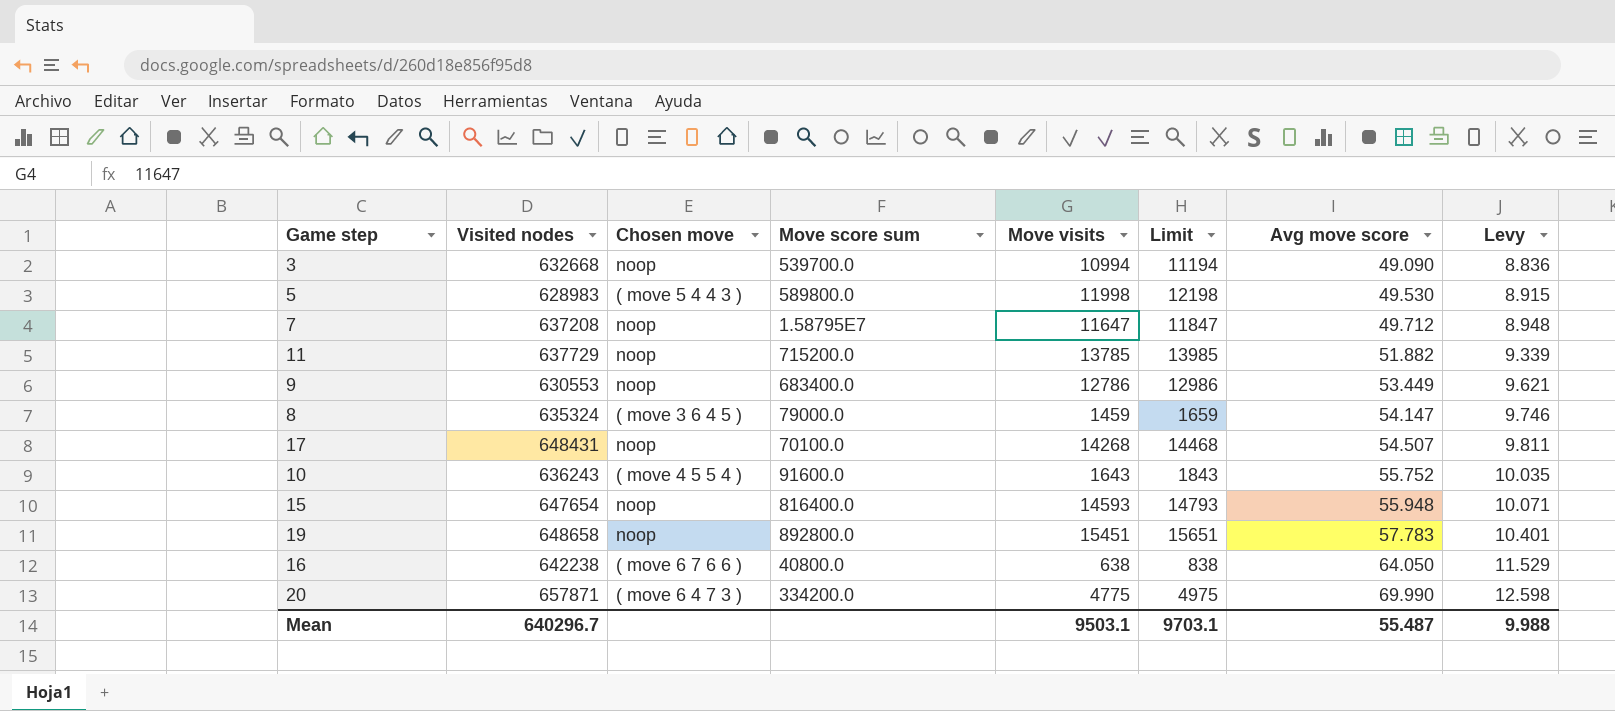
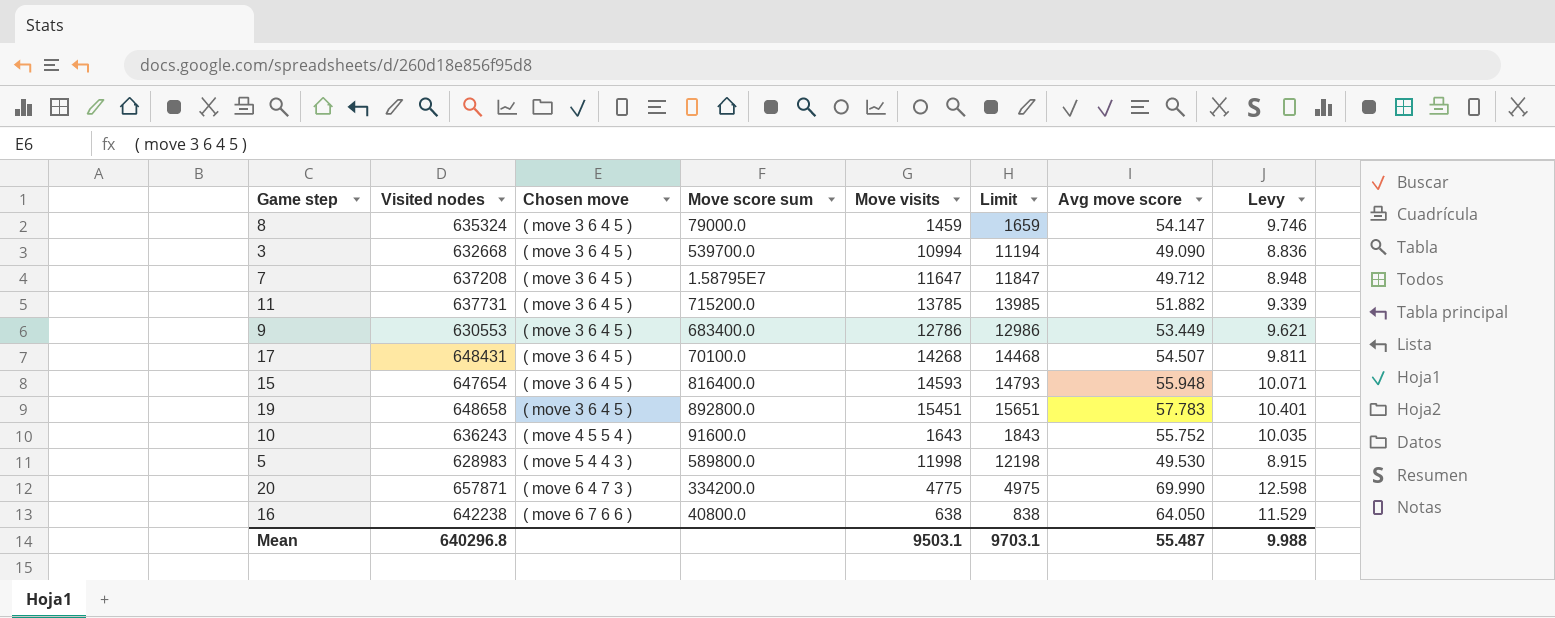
row order: Avg move score ascending -> Chosen move ascending
3 | Chosen move: noop -> ( move 3 6 4 5 )
7 | Chosen move: noop -> ( move 3 6 4 5 )
11 | Visited nodes: 637729 -> 637731
11 | Chosen move: noop -> ( move 3 6 4 5 )
9 | Chosen move: noop -> ( move 3 6 4 5 )
17 | Chosen move: noop -> ( move 3 6 4 5 )
15 | Chosen move: noop -> ( move 3 6 4 5 )
19 | Chosen move: noop -> ( move 3 6 4 5 )
Mean | Visited nodes: 640296.7 -> 640296.8

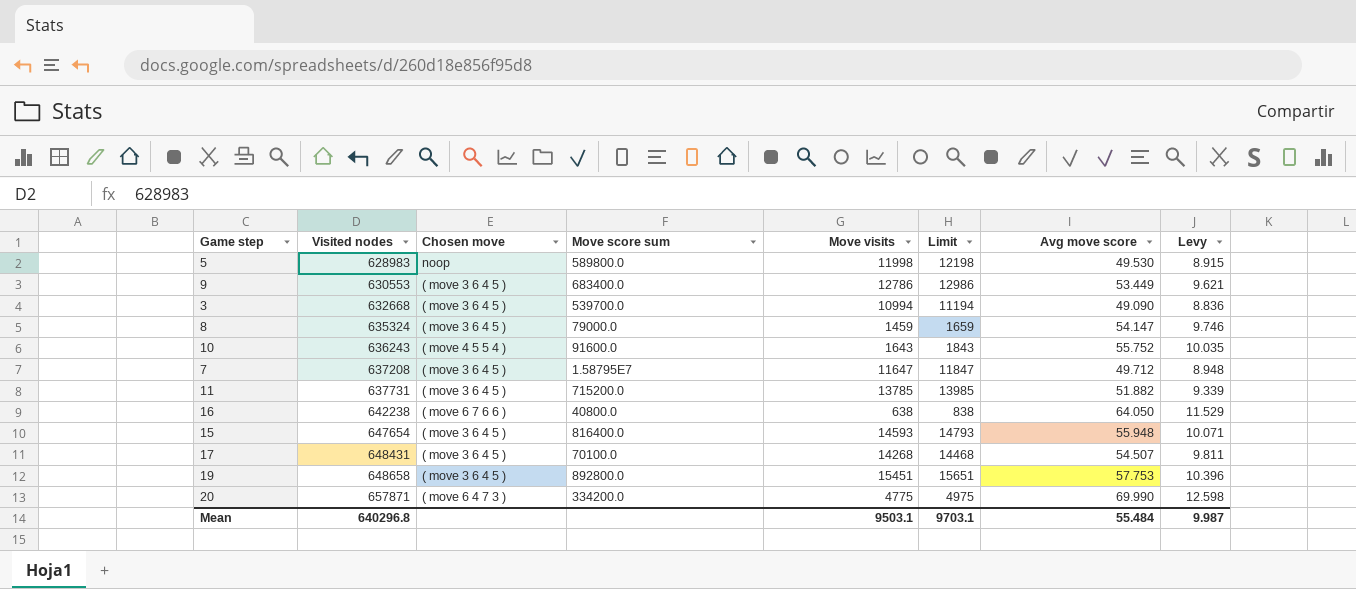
row order: Chosen move ascending -> Visited nodes ascending
5 | Chosen move: ( move 5 4 4 3 ) -> noop
19 | Avg move score: 57.783 -> 57.753
19 | Levy: 10.401 -> 10.396
Mean | Avg move score: 55.487 -> 55.484
Mean | Levy: 9.988 -> 9.987

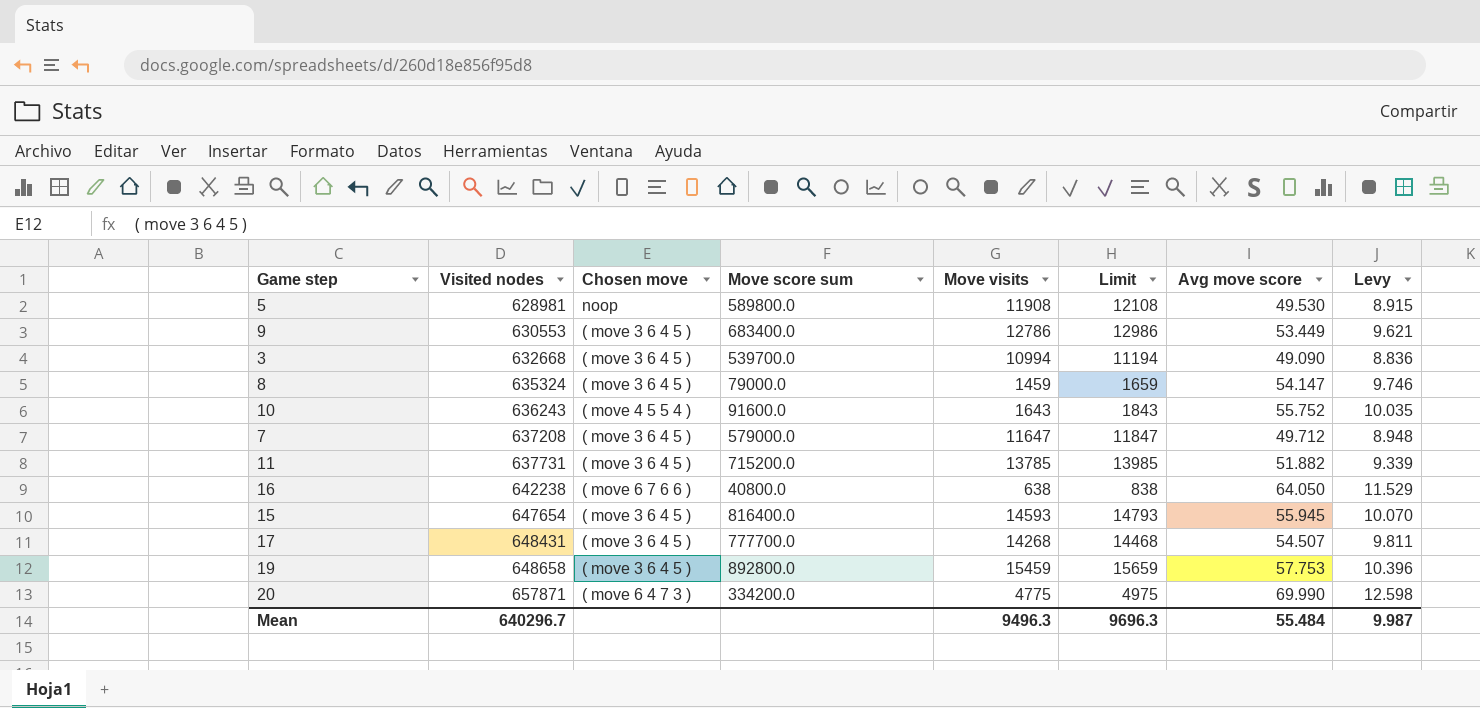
5 | Visited nodes: 628983 -> 628981
5 | Move visits: 11998 -> 11908
5 | Limit: 12198 -> 12108
7 | Move score sum: 1.58795E7 -> 579000.0
15 | Avg move score: 55.948 -> 55.945
15 | Levy: 10.071 -> 10.070
17 | Move score sum: 70100.0 -> 777700.0
19 | Move visits: 15451 -> 15459
19 | Limit: 15651 -> 15659
Mean | Visited nodes: 640296.8 -> 640296.7
Mean | Move visits: 9503.1 -> 9496.3
Mean | Limit: 9703.1 -> 9696.3

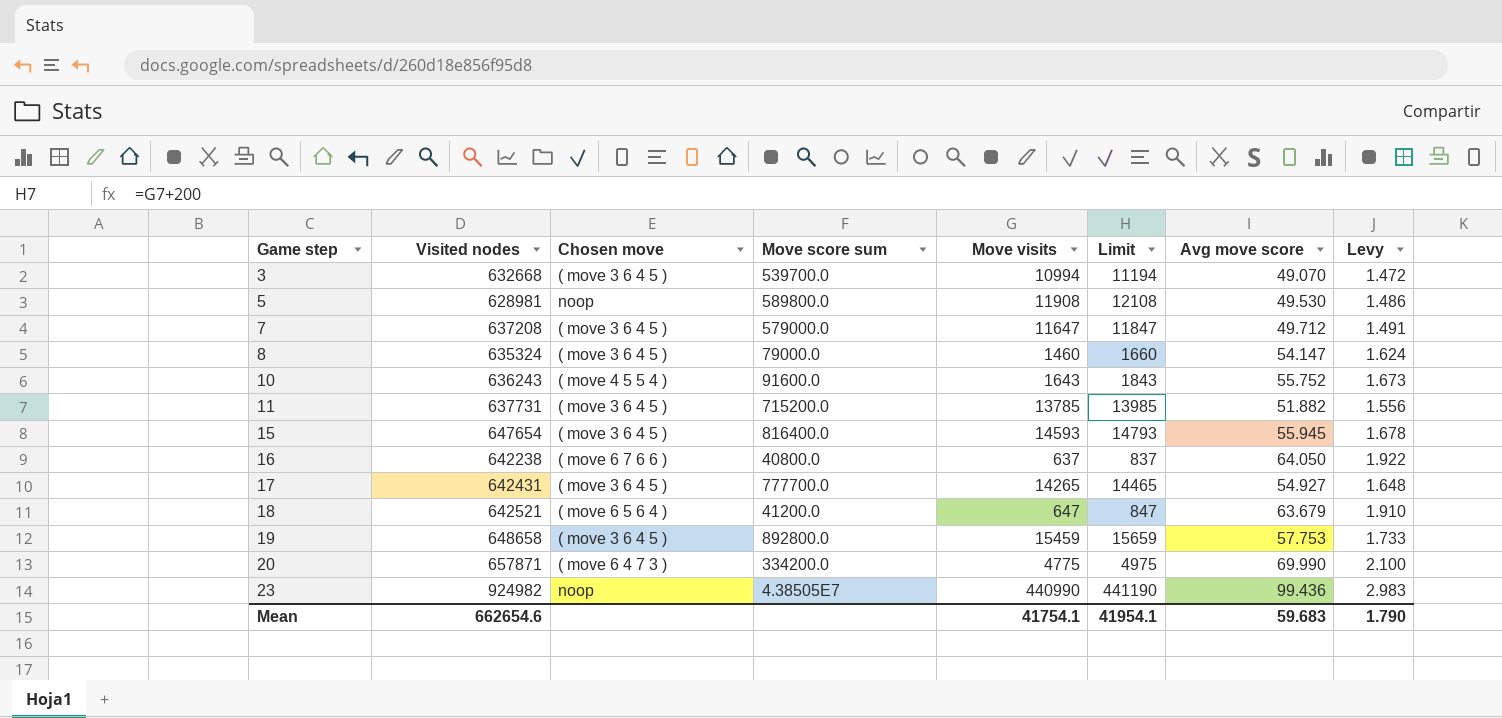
row order: Visited nodes ascending -> Game step ascending
column Levy | formula: [Avg move score] * 0.18 -> [Avg move score] * 0.03
row 9: 630553 | ( move 3 6 4 5 ) | 683400.0 | 12786 | 12986 | 53.449 | 9.621 -> none
3 | Avg move score: 49.090 -> 49.070
8 | Move visits: 1459 -> 1460
8 | Limit: 1659 -> 1660
16 | Move visits: 638 -> 637
16 | Limit: 838 -> 837
17 | Visited nodes: 648431 -> 642431
17 | Move visits: 14268 -> 14265
17 | Limit: 14468 -> 14465
17 | Avg move score: 54.507 -> 54.927
row 18: none -> 642521 | ( move 6 5 6 4 ) | 41200.0 | 647 | 847 | 63.679 | 1.910
row 23: none -> 924982 | noop | 4.38505E7 | 440990 | 441190 | 99.436 | 2.983
Mean | Visited nodes: 640296.7 -> 662654.6
Mean | Move visits: 9496.3 -> 41754.1
Mean | Limit: 9696.3 -> 41954.1
Mean | Avg move score: 55.484 -> 59.683
Mean | Levy: 9.987 -> 1.790

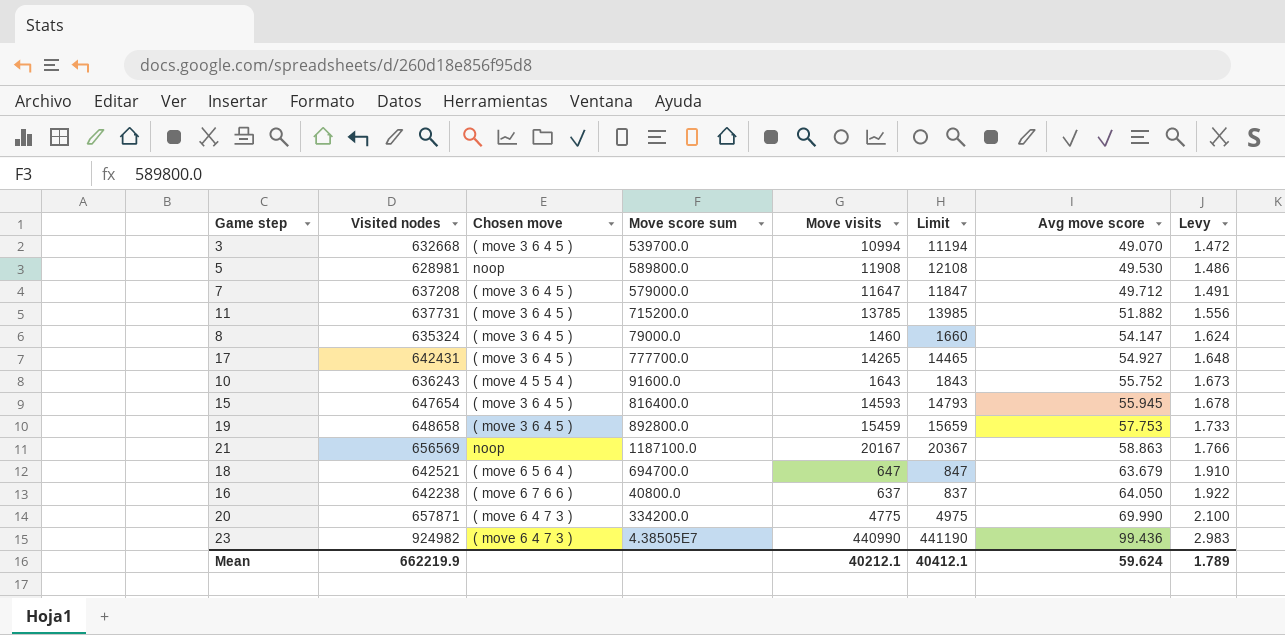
row order: Game step ascending -> Avg move score ascending
row 21: none -> 656569 | noop | 1187100.0 | 20167 | 20367 | 58.863 | 1.766
18 | Move score sum: 41200.0 -> 694700.0
23 | Chosen move: noop -> ( move 6 4 7 3 )
Mean | Visited nodes: 662654.6 -> 662219.9
Mean | Move visits: 41754.1 -> 40212.1
Mean | Limit: 41954.1 -> 40412.1
Mean | Avg move score: 59.683 -> 59.624
Mean | Levy: 1.790 -> 1.789

